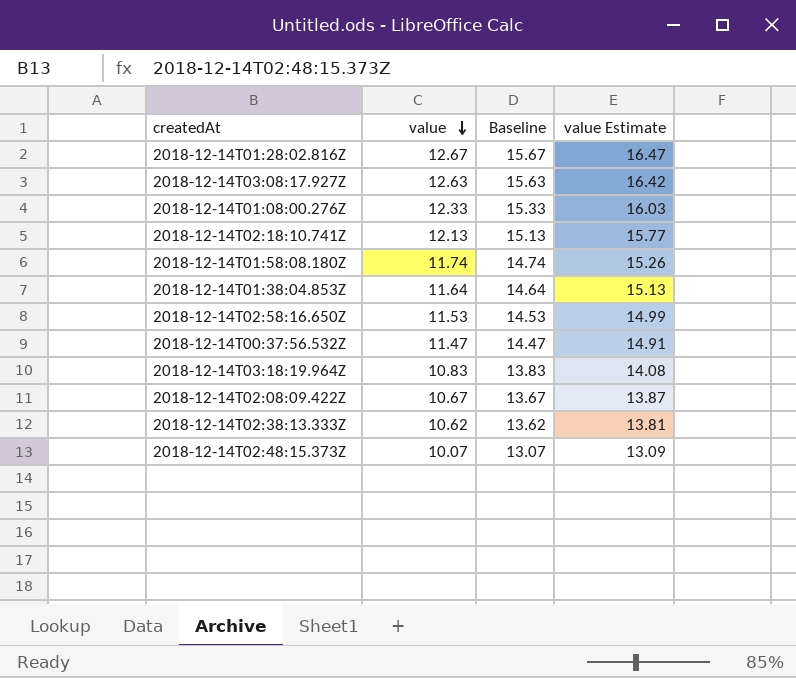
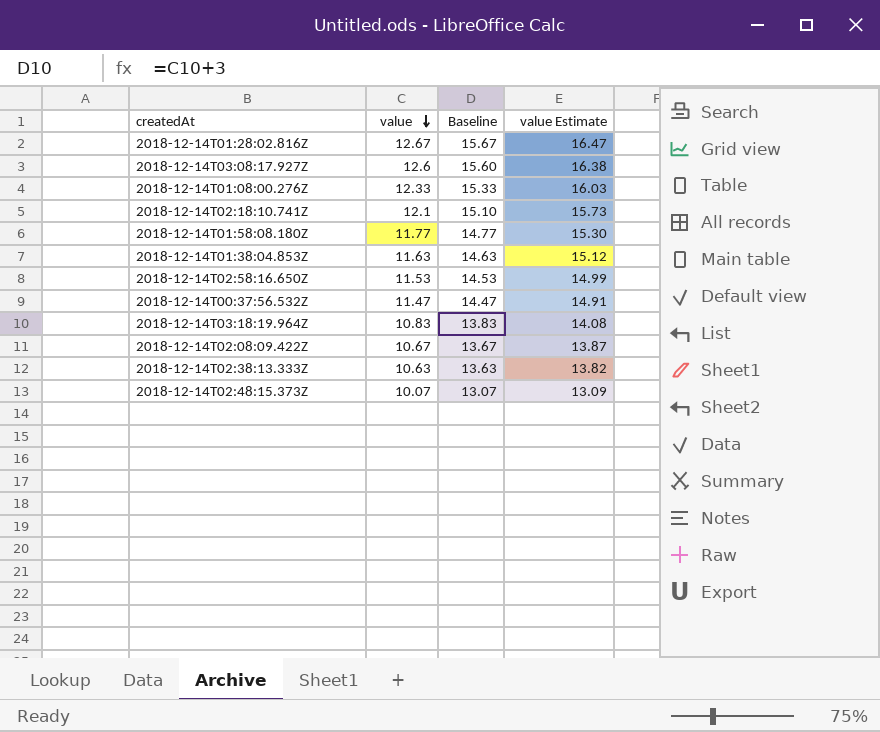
2018-12-14T03:08:17.927Z | value: 12.63 -> 12.6
2018-12-14T03:08:17.927Z | Baseline: 15.63 -> 15.60
2018-12-14T03:08:17.927Z | value Estimate: 16.42 -> 16.38
2018-12-14T02:18:10.741Z | value: 12.13 -> 12.1
2018-12-14T02:18:10.741Z | Baseline: 15.13 -> 15.10
2018-12-14T02:18:10.741Z | value Estimate: 15.77 -> 15.73
2018-12-14T01:58:08.180Z | value: 11.74 -> 11.77
2018-12-14T01:58:08.180Z | Baseline: 14.74 -> 14.77
2018-12-14T01:58:08.180Z | value Estimate: 15.26 -> 15.30
2018-12-14T01:38:04.853Z | value: 11.64 -> 11.63
2018-12-14T01:38:04.853Z | Baseline: 14.64 -> 14.63
2018-12-14T01:38:04.853Z | value Estimate: 15.13 -> 15.12
2018-12-14T02:38:13.333Z | value: 10.62 -> 10.63
2018-12-14T02:38:13.333Z | Baseline: 13.62 -> 13.63
2018-12-14T02:38:13.333Z | value Estimate: 13.81 -> 13.82

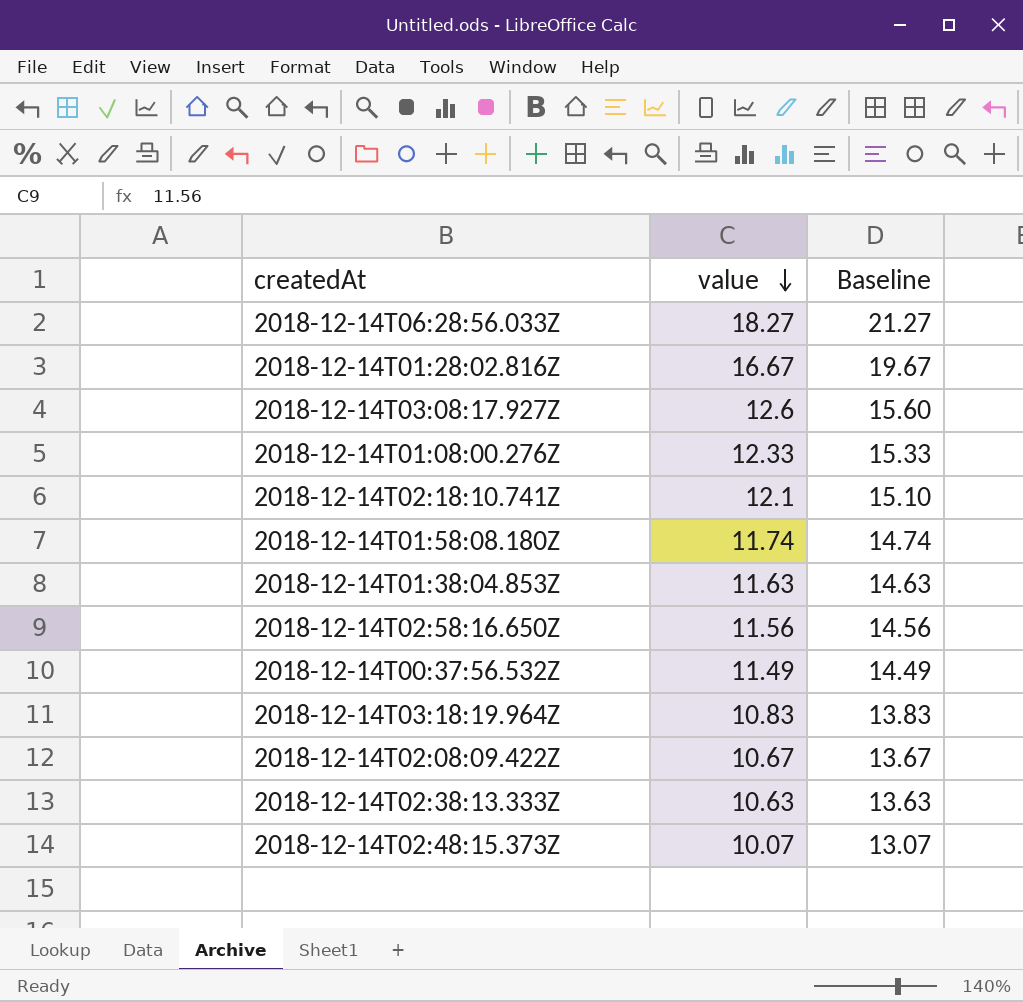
column value Estimate | formula: [value] * 1.3 -> none
row 2018-12-14T06:28:56.033Z: none -> 18.27 | 21.27
2018-12-14T01:28:02.816Z | value: 12.67 -> 16.67
2018-12-14T01:28:02.816Z | Baseline: 15.67 -> 19.67
2018-12-14T01:58:08.180Z | value: 11.77 -> 11.74
2018-12-14T01:58:08.180Z | Baseline: 14.77 -> 14.74
2018-12-14T02:58:16.650Z | value: 11.53 -> 11.56
2018-12-14T02:58:16.650Z | Baseline: 14.53 -> 14.56
2018-12-14T00:37:56.532Z | value: 11.47 -> 11.49
2018-12-14T00:37:56.532Z | Baseline: 14.47 -> 14.49

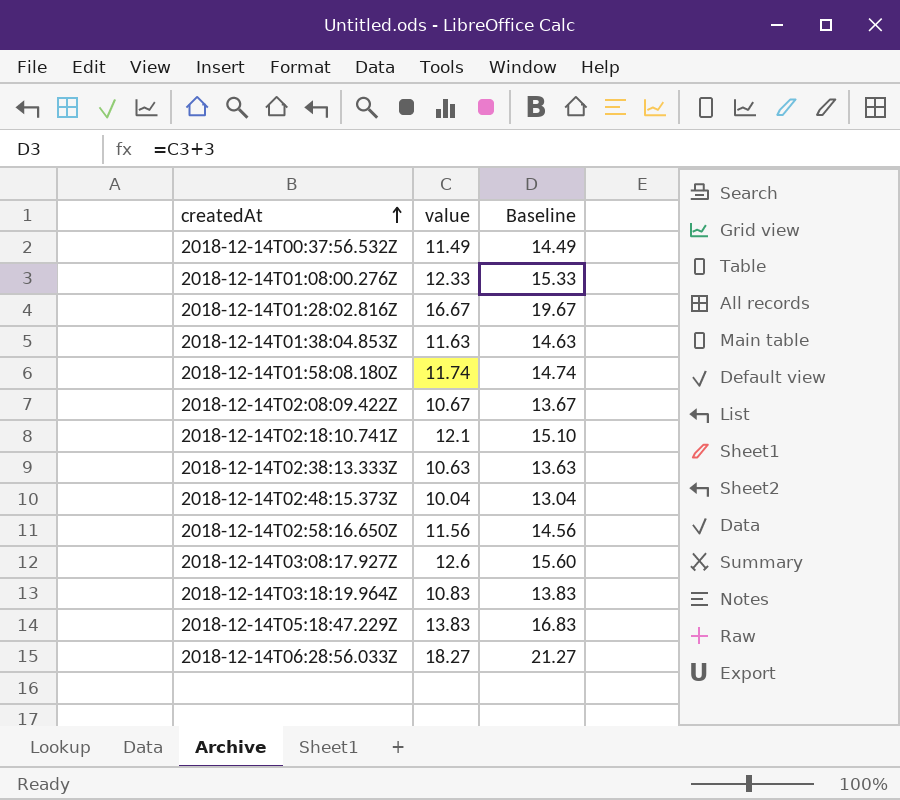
row order: value descending -> createdAt ascending
2018-12-14T02:48:15.373Z | value: 10.07 -> 10.04
2018-12-14T02:48:15.373Z | Baseline: 13.07 -> 13.04
row 2018-12-14T05:18:47.229Z: none -> 13.83 | 16.83

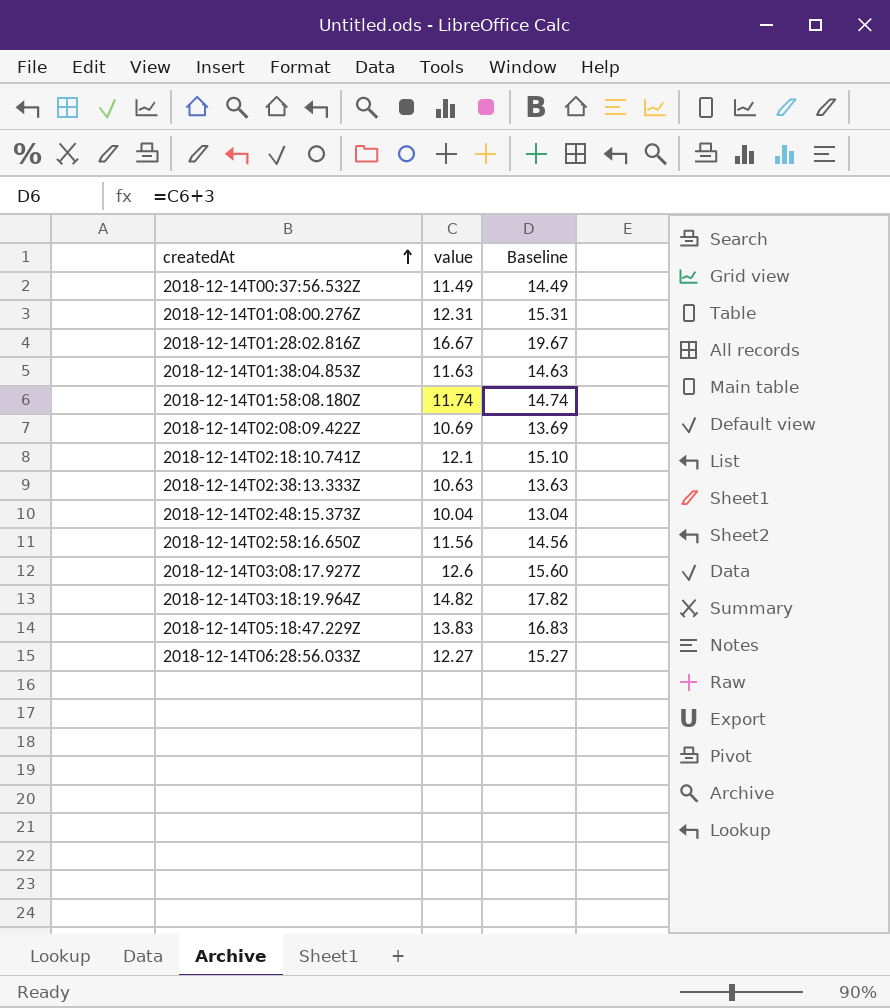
2018-12-14T01:08:00.276Z | value: 12.33 -> 12.31
2018-12-14T01:08:00.276Z | Baseline: 15.33 -> 15.31
2018-12-14T02:08:09.422Z | value: 10.67 -> 10.69
2018-12-14T02:08:09.422Z | Baseline: 13.67 -> 13.69
2018-12-14T03:18:19.964Z | value: 10.83 -> 14.82
2018-12-14T03:18:19.964Z | Baseline: 13.83 -> 17.82
2018-12-14T06:28:56.033Z | value: 18.27 -> 12.27
2018-12-14T06:28:56.033Z | Baseline: 21.27 -> 15.27

